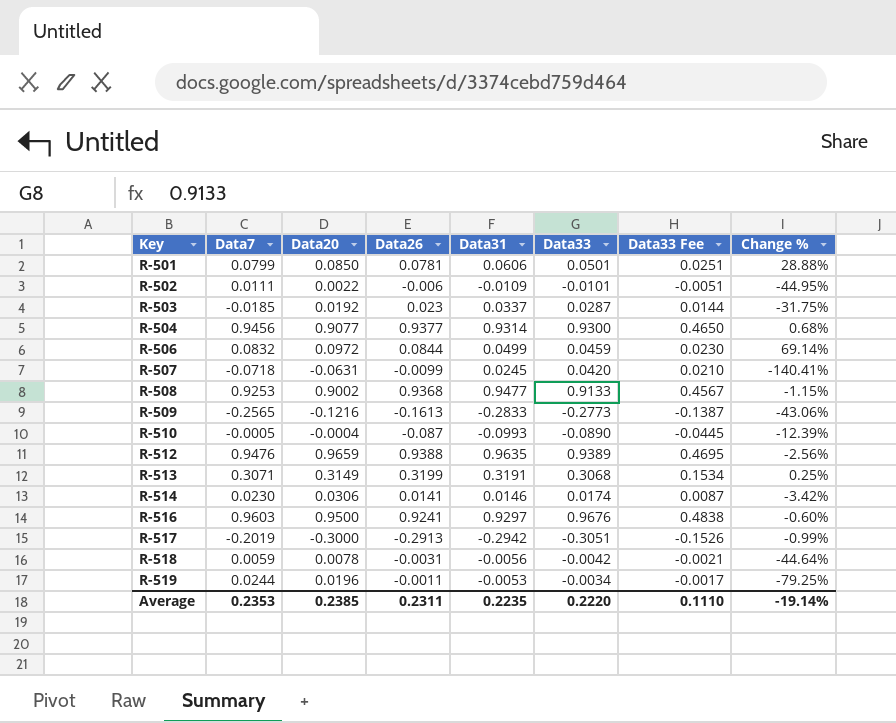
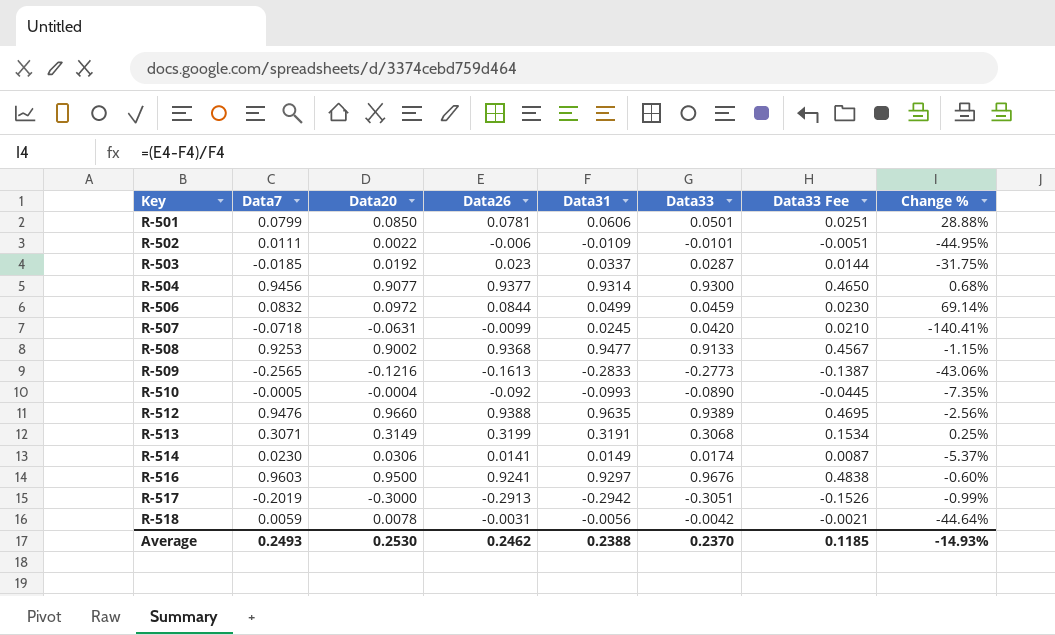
row R-519: 0.0244 | 0.0196 | -0.0011 | -0.0053 | -0.0034 | -0.0017 | -79.25% -> none
R-510 | Data26: -0.087 -> -0.092
R-510 | Change %: -12.39% -> -7.35%
R-512 | Data20: 0.9659 -> 0.9660
R-514 | Data31: 0.0146 -> 0.0149
R-514 | Change %: -3.42% -> -5.37%
Average | Data7: 0.2353 -> 0.2493
Average | Data20: 0.2385 -> 0.2530
Average | Data26: 0.2311 -> 0.2462
Average | Data31: 0.2235 -> 0.2388
Average | Data33: 0.2220 -> 0.2370
Average | Data33 Fee: 0.1110 -> 0.1185
Average | Change %: -19.14% -> -14.93%

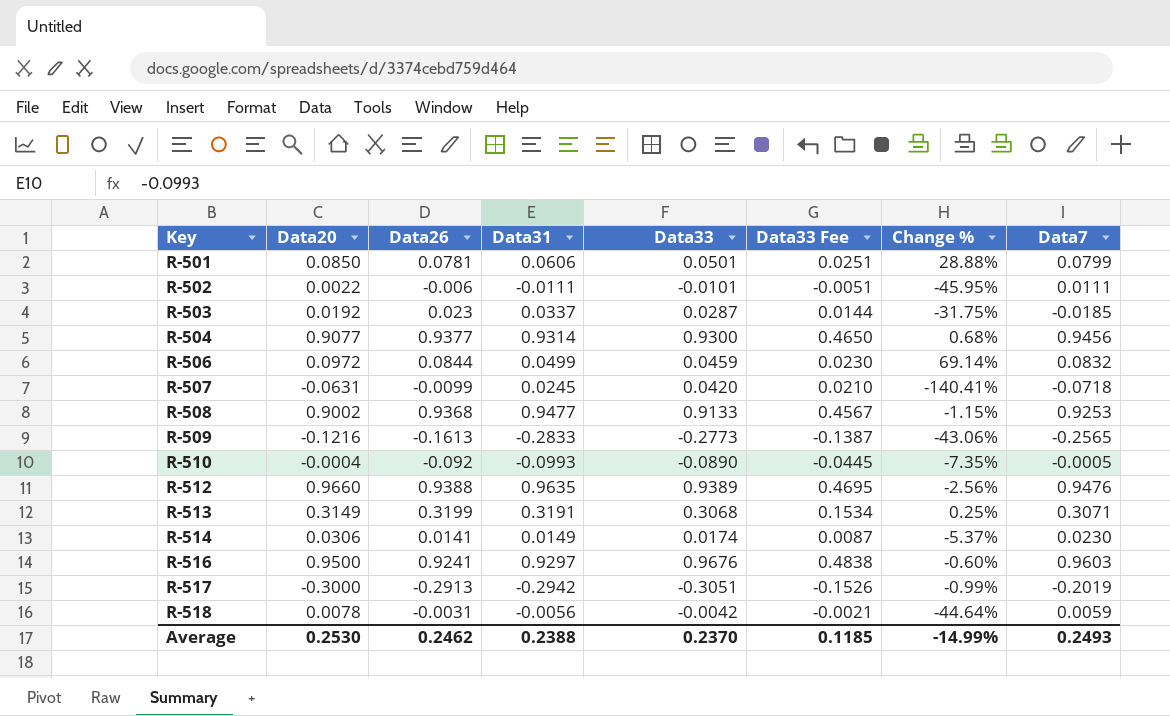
column Data7 | position: 2 -> 8
R-502 | Data31: -0.0109 -> -0.0111
R-502 | Change %: -44.95% -> -45.95%
Average | Change %: -14.93% -> -14.99%

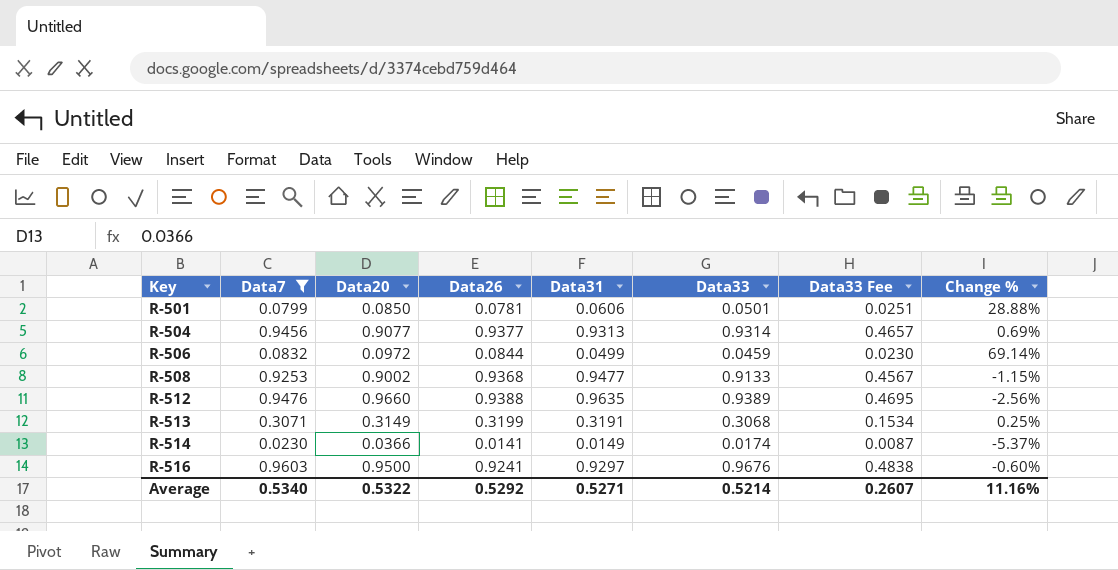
filter: none -> Data7 >= 0.0230
column Data7 | position: 8 -> 2
R-504 | Data31: 0.9314 -> 0.9313
R-504 | Data33: 0.9300 -> 0.9314
R-504 | Data33 Fee: 0.4650 -> 0.4657
R-504 | Change %: 0.68% -> 0.69%
R-514 | Data20: 0.0306 -> 0.0366
Average | Data7: 0.2493 -> 0.5340
Average | Data20: 0.2530 -> 0.5322
Average | Data26: 0.2462 -> 0.5292
Average | Data31: 0.2388 -> 0.5271
Average | Data33: 0.2370 -> 0.5214
Average | Data33 Fee: 0.1185 -> 0.2607
Average | Change %: -14.99% -> 11.16%

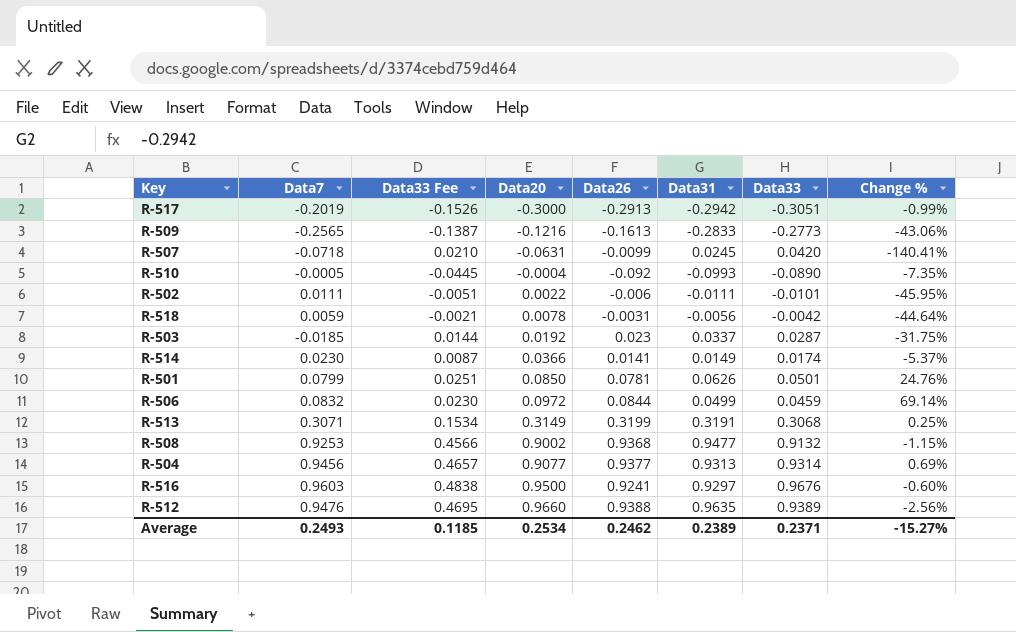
filter: Data7 >= 0.0230 -> none
row order: Key ascending -> Data20 ascending
column Data33 Fee | position: 7 -> 3
R-501 | Data31: 0.0606 -> 0.0626
R-501 | Change %: 28.88% -> 24.76%
R-508 | Data33 Fee: 0.4567 -> 0.4566
R-508 | Data33: 0.9133 -> 0.9132
Average | Data7: 0.5340 -> 0.2493
Average | Data33 Fee: 0.2607 -> 0.1185
Average | Data20: 0.5322 -> 0.2534
Average | Data26: 0.5292 -> 0.2462
Average | Data31: 0.5271 -> 0.2389
Average | Data33: 0.5214 -> 0.2371
Average | Change %: 11.16% -> -15.27%

